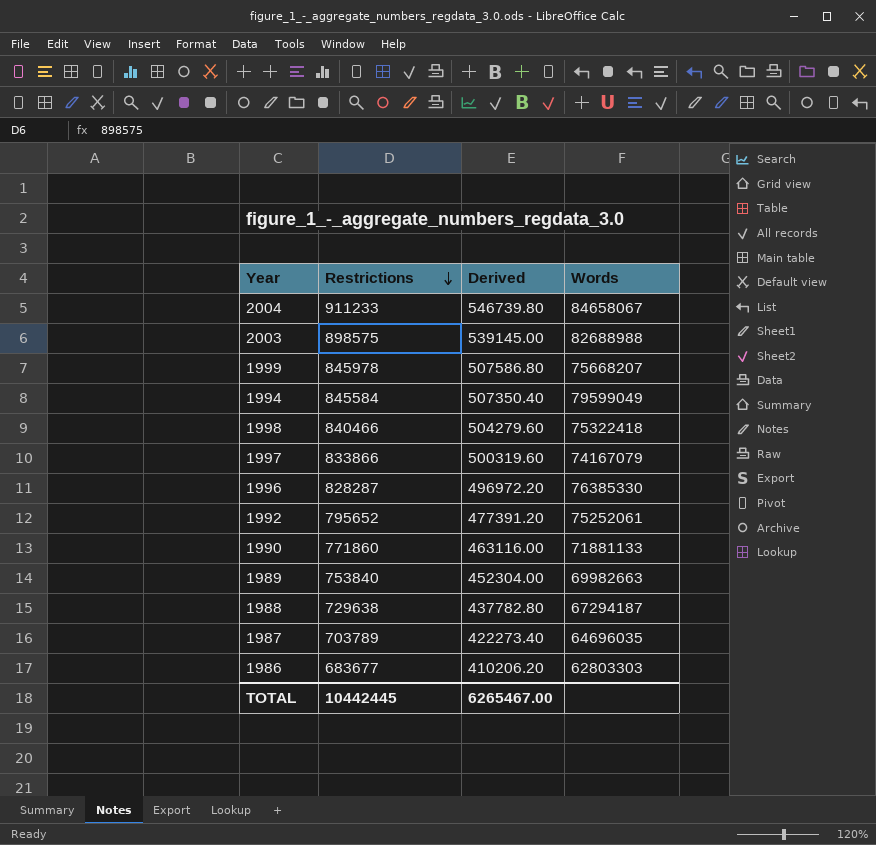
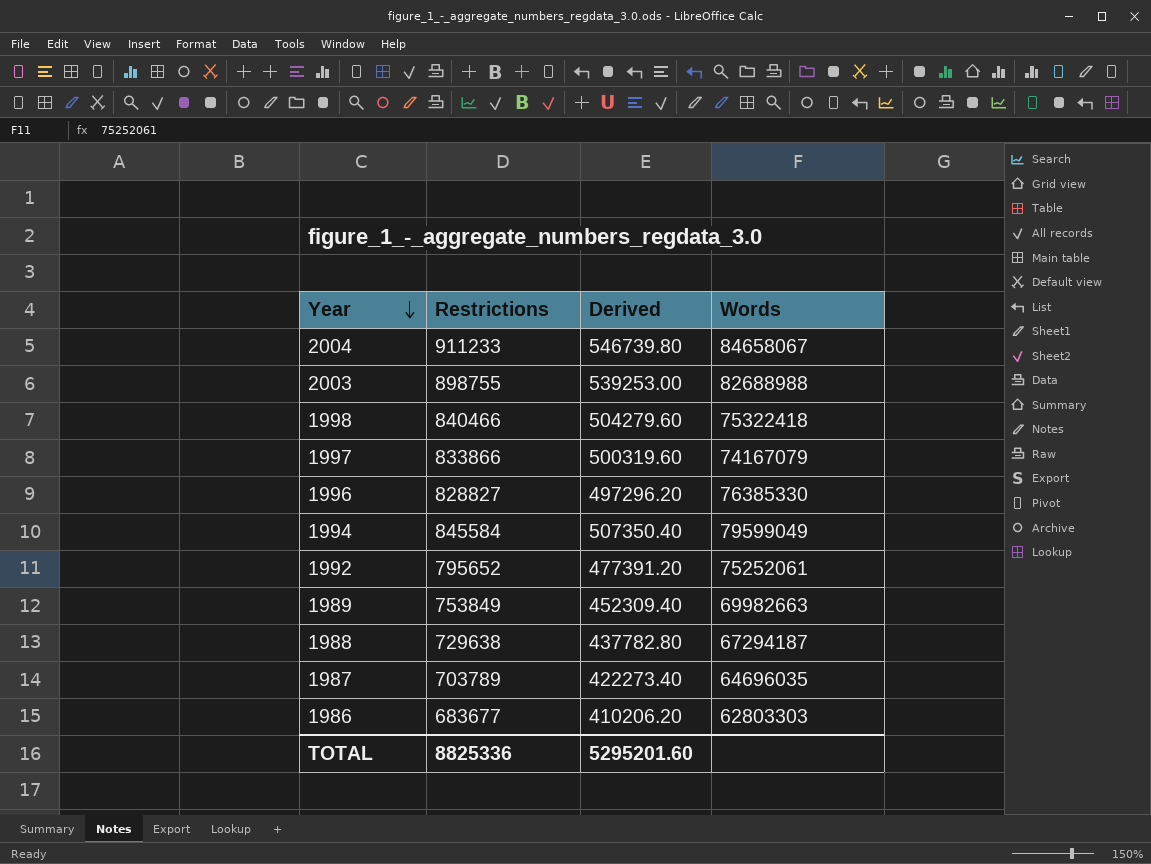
row order: Restrictions descending -> Year descending
row 1999: 845978 | 507586.80 | 75668207 -> none
row 1990: 771860 | 463116.00 | 71881133 -> none
2003 | Restrictions: 898575 -> 898755
2003 | Derived: 539145.00 -> 539253.00
1996 | Restrictions: 828287 -> 828827
1996 | Derived: 496972.20 -> 497296.20
1989 | Restrictions: 753840 -> 753849
1989 | Derived: 452304.00 -> 452309.40
TOTAL | Restrictions: 10442445 -> 8825336
TOTAL | Derived: 6265467.00 -> 5295201.60

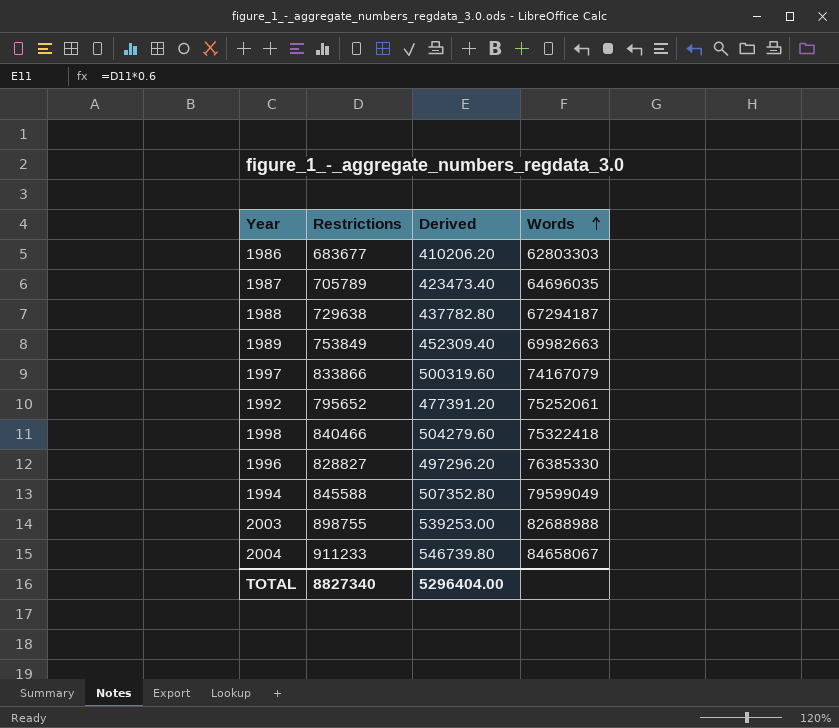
row order: Year descending -> Words ascending
1987 | Restrictions: 703789 -> 705789
1987 | Derived: 422273.40 -> 423473.40
1994 | Restrictions: 845584 -> 845588
1994 | Derived: 507350.40 -> 507352.80
TOTAL | Restrictions: 8825336 -> 8827340
TOTAL | Derived: 5295201.60 -> 5296404.00

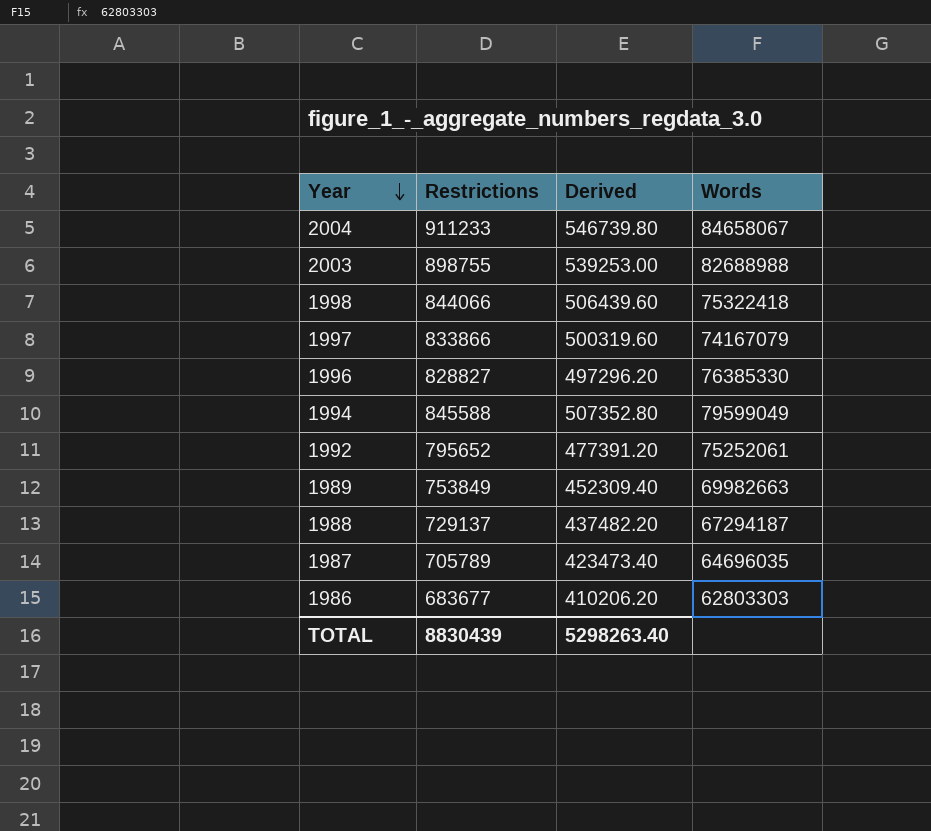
row order: Words ascending -> Year descending
1998 | Restrictions: 840466 -> 844066
1998 | Derived: 504279.60 -> 506439.60
1988 | Restrictions: 729638 -> 729137
1988 | Derived: 437782.80 -> 437482.20
TOTAL | Restrictions: 8827340 -> 8830439
TOTAL | Derived: 5296404.00 -> 5298263.40

